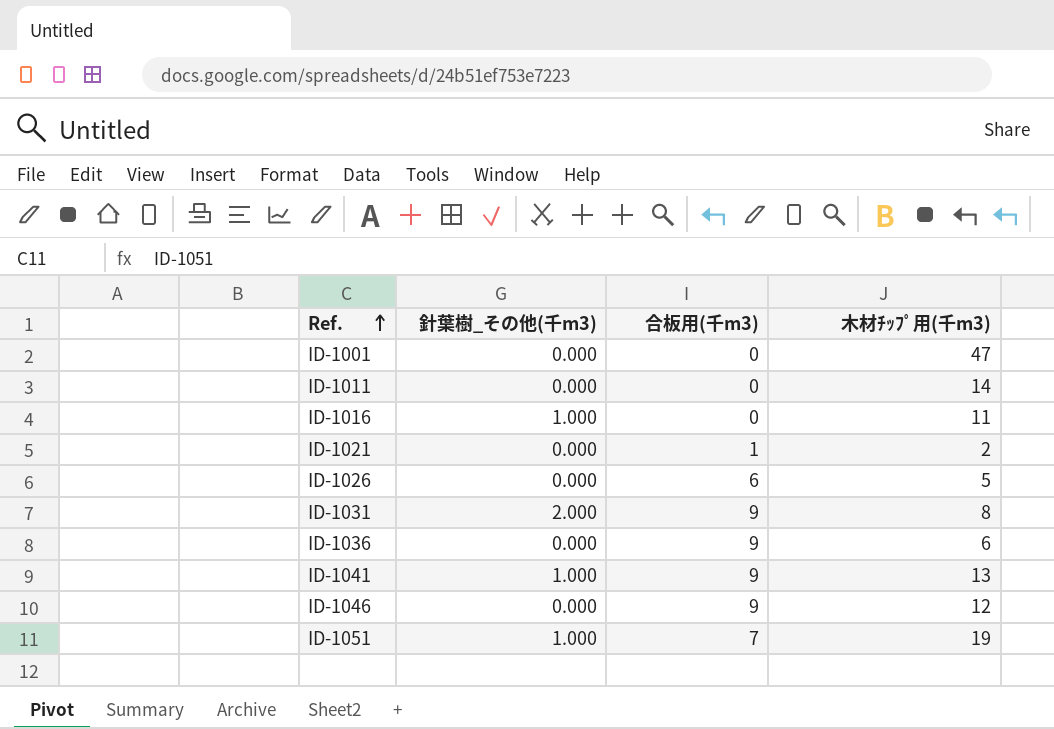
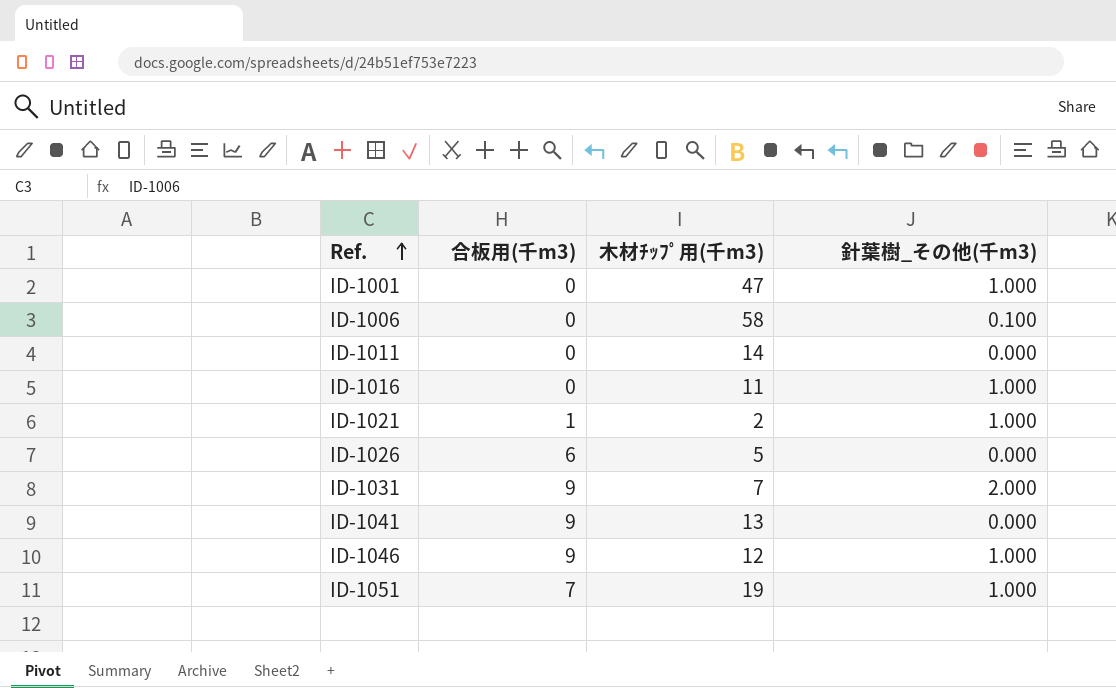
column 針葉樹_その他(千m3) | position: 2 -> 4
row ID-1036: 0.000 | 9 | 6 -> none
ID-1001 | 針葉樹_その他(千m3): 0.000 -> 1.000
row ID-1006: none -> 0 | 58 | 0.100
ID-1021 | 針葉樹_その他(千m3): 0.000 -> 1.000
ID-1031 | 木材ﾁｯﾌﾟ用(千m3): 8 -> 7
ID-1041 | 針葉樹_その他(千m3): 1.000 -> 0.000
ID-1046 | 針葉樹_その他(千m3): 0.000 -> 1.000

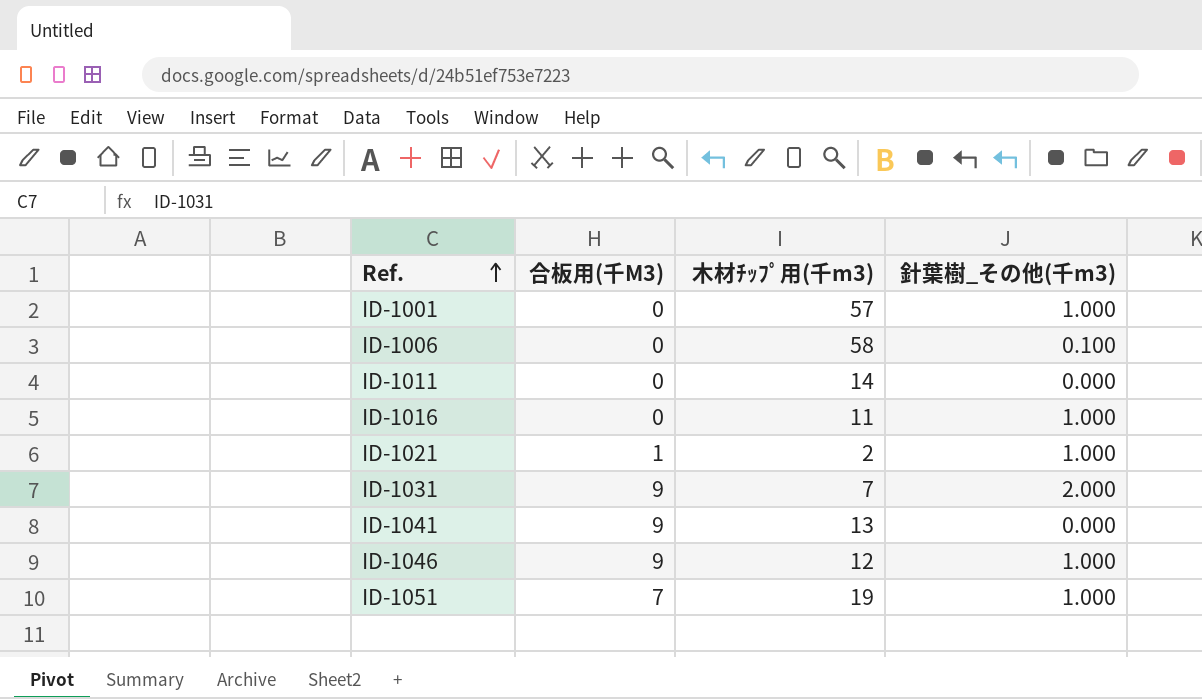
column name: 合板用(千m3) -> 合板用(千M3)
row ID-1026: 6 | 5 | 0.000 -> none
ID-1001 | 木材ﾁｯﾌﾟ用(千m3): 47 -> 57

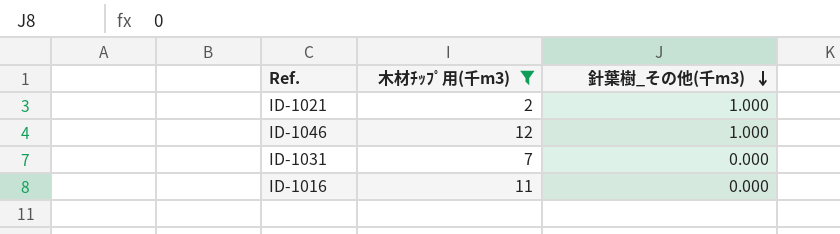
filter: none -> 木材ﾁｯﾌﾟ用(千m3) <= 12
row order: Ref. ascending -> 針葉樹_その他(千m3) descending
column 合板用(千M3) | position: 2 -> none
ID-1031 | 針葉樹_その他(千m3): 2.000 -> 0.000
ID-1016 | 針葉樹_その他(千m3): 1.000 -> 0.000

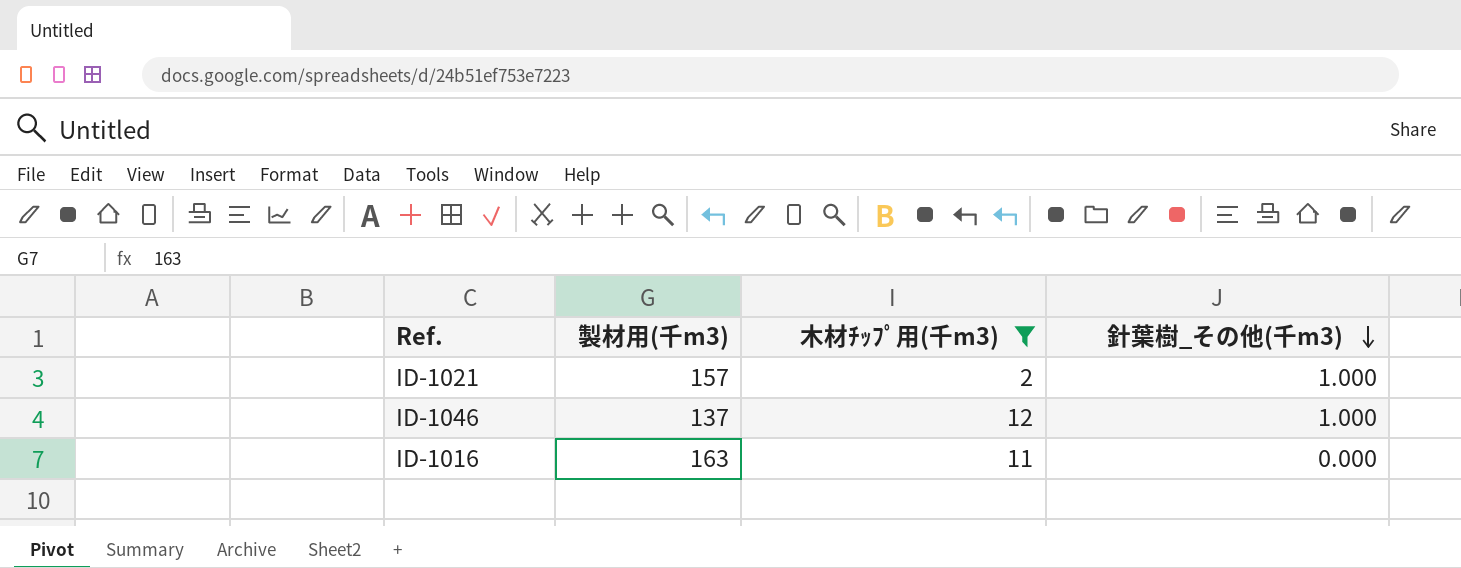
column 製材用(千m3) | position: none -> 2
row ID-1031: 7 | 0.000 -> none

